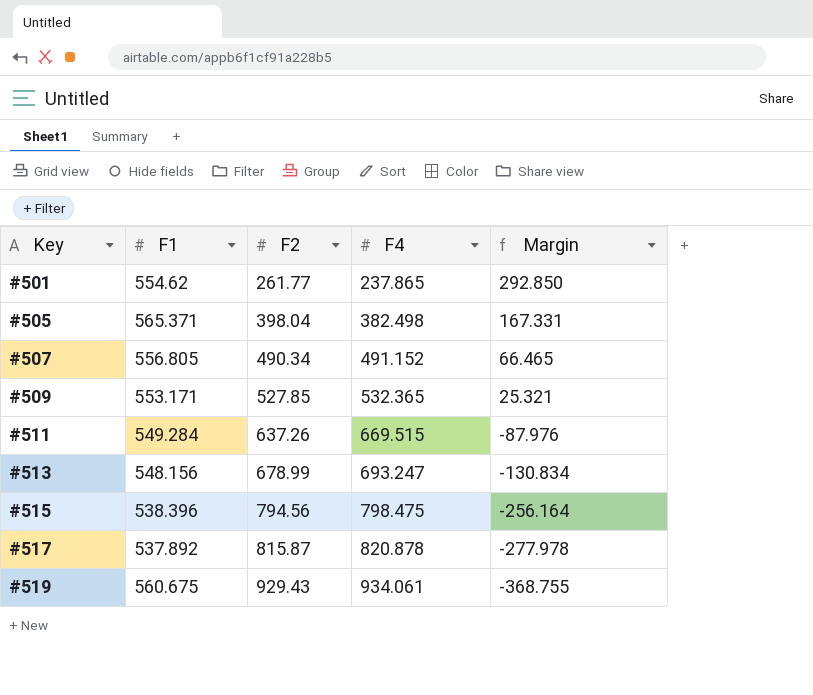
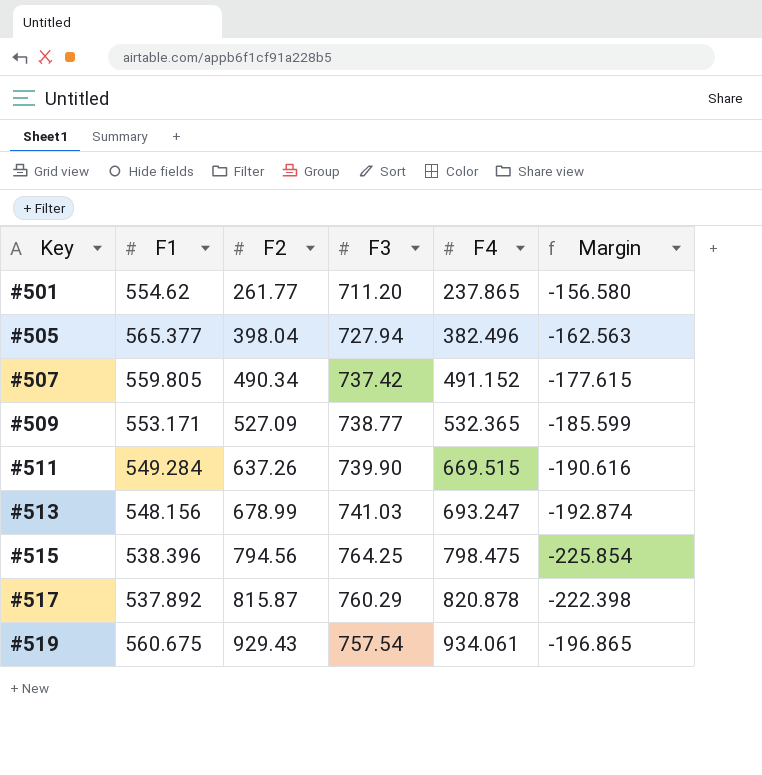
column F3 | position: none -> 4
column Margin | formula: [F1] - [F2] -> [F1] - [F3]
#505 | F1: 565.371 -> 565.377
#505 | F4: 382.498 -> 382.496
#507 | F1: 556.805 -> 559.805
#509 | F2: 527.85 -> 527.09

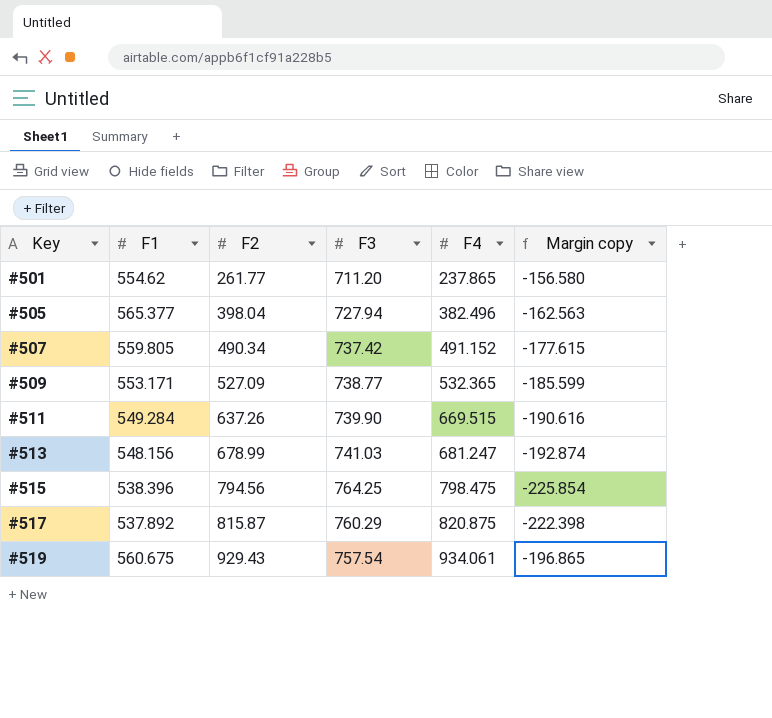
column name: Margin -> Margin copy
#513 | F4: 693.247 -> 681.247
#517 | F4: 820.878 -> 820.875

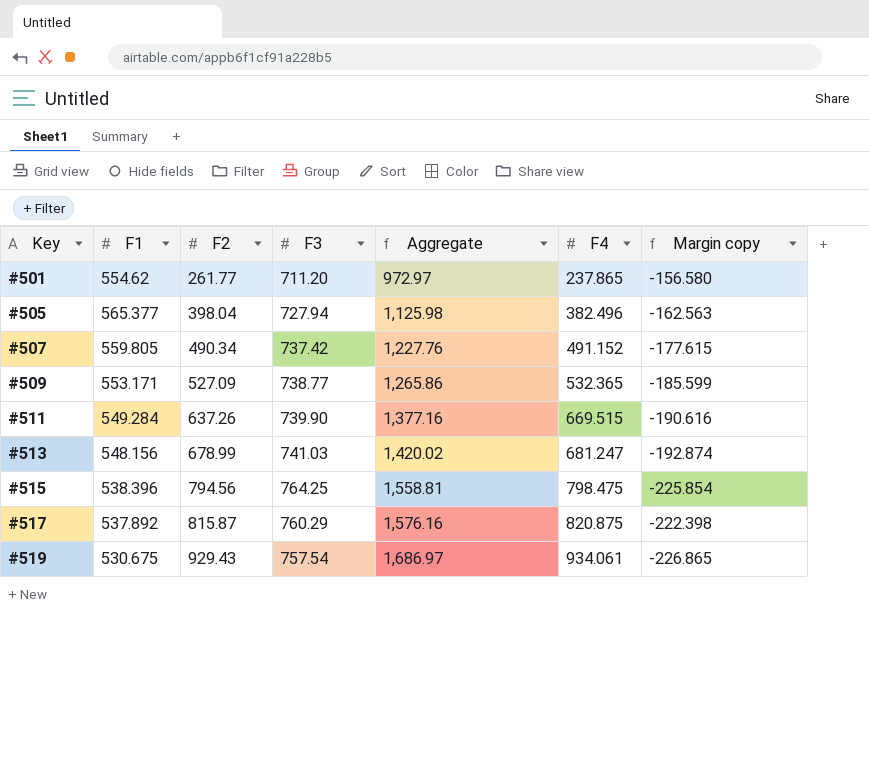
column Aggregate | formula: none -> [F2] + [F3]
#519 | F1: 560.675 -> 530.675
#519 | Margin copy: -196.865 -> -226.865

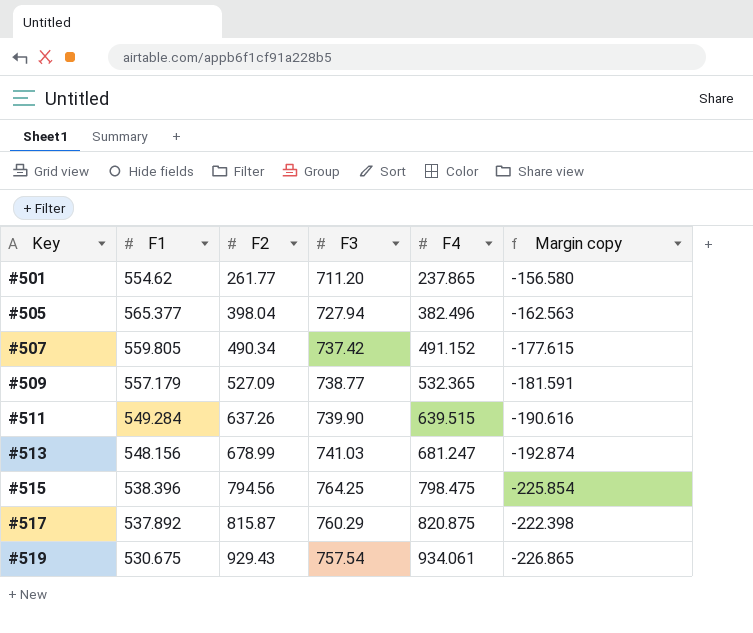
column Aggregate | formula: [F2] + [F3] -> none
#509 | F1: 553.171 -> 557.179
#509 | Margin copy: -185.599 -> -181.591
#511 | F4: 669.515 -> 639.515

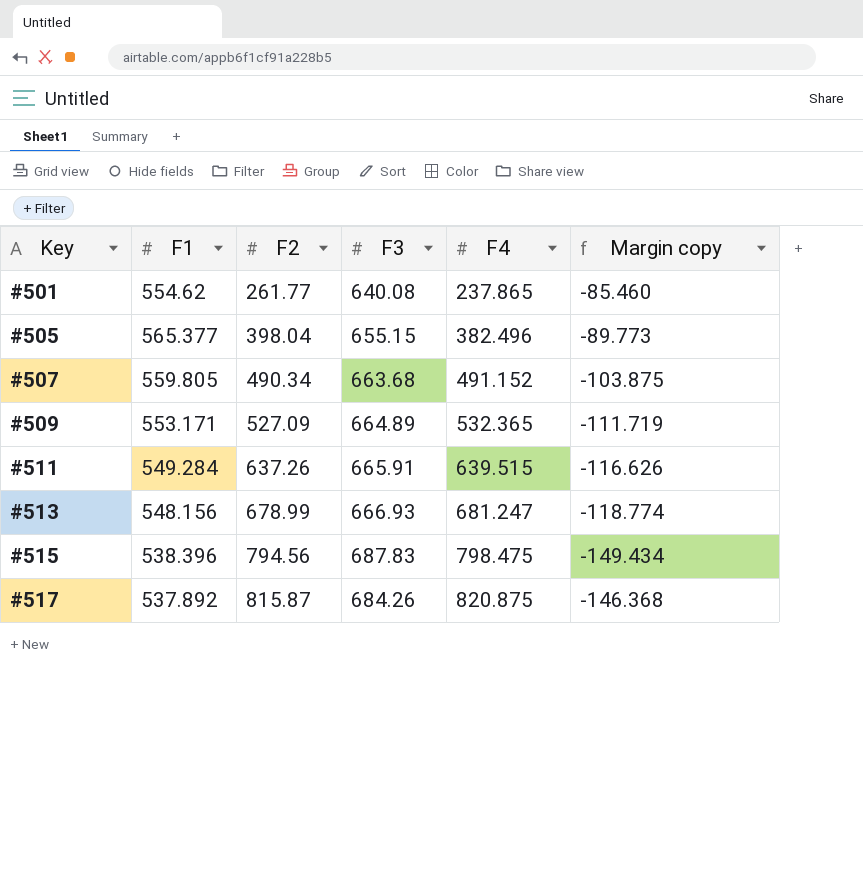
row #519: 530.675 | 929.43 | 757.54 | 934.061 | -226.865 -> none
#501 | F3: 711.20 -> 640.08
#501 | Margin copy: -156.580 -> -85.460
#505 | F3: 727.94 -> 655.15
#505 | Margin copy: -162.563 -> -89.773
#507 | F3: 737.42 -> 663.68
#507 | Margin copy: -177.615 -> -103.875
#509 | F1: 557.179 -> 553.171
#509 | F3: 738.77 -> 664.89
#509 | Margin copy: -181.591 -> -111.719
#511 | F3: 739.90 -> 665.91
#511 | Margin copy: -190.616 -> -116.626
#513 | F3: 741.03 -> 666.93
#513 | Margin copy: -192.874 -> -118.774
#515 | F3: 764.25 -> 687.83
#515 | Margin copy: -225.854 -> -149.434
#517 | F3: 760.29 -> 684.26
#517 | Margin copy: -222.398 -> -146.368

